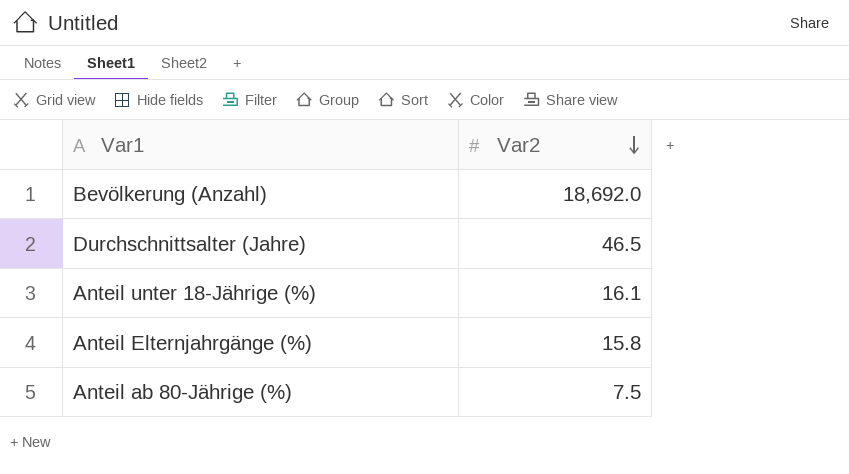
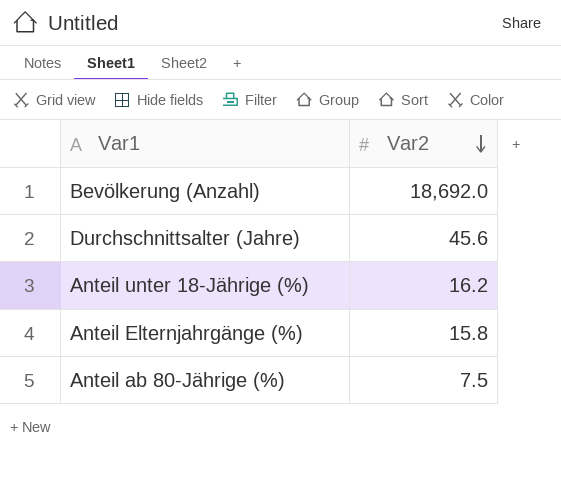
Durchschnittsalter (Jahre) | Var2: 46.5 -> 45.6
Anteil unter 18-Jährige (%) | Var2: 16.1 -> 16.2

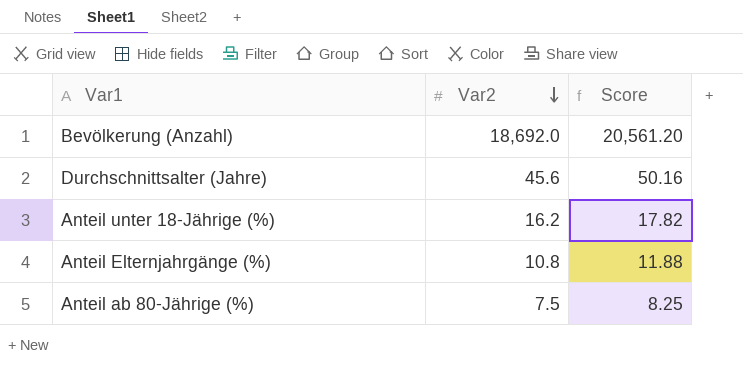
column Score | formula: none -> [Var2] * 1.1
Anteil Elternjahrgänge (%) | Var2: 15.8 -> 10.8

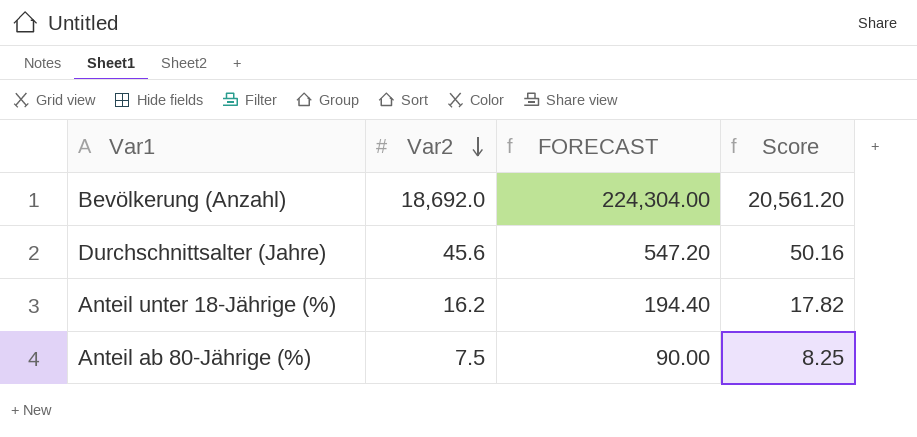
column FORECAST | formula: none -> [Var2] * 12
row Anteil Elternjahrgänge (%): 10.8 | 11.88 -> none

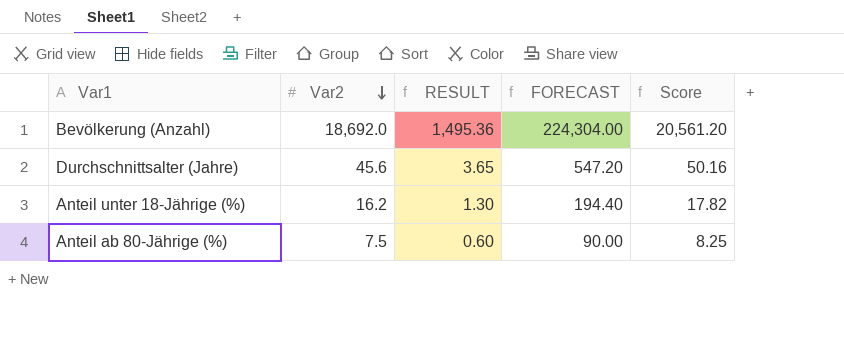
column RESULT | formula: none -> [Var2] * 0.08

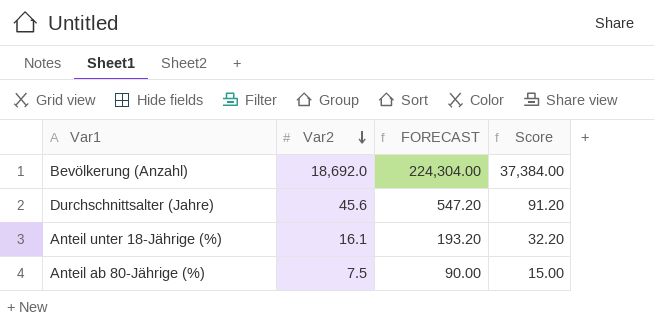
column RESULT | formula: [Var2] * 0.08 -> none
column Score | formula: [Var2] * 1.1 -> [Var2] * 2
Anteil unter 18-Jährige (%) | Var2: 16.2 -> 16.1
Anteil unter 18-Jährige (%) | FORECAST: 194.40 -> 193.20

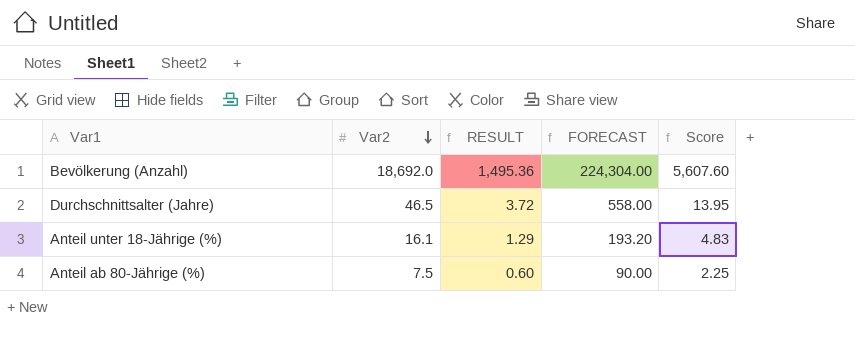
column RESULT | formula: none -> [Var2] * 0.08
column Score | formula: [Var2] * 2 -> [Var2] * 0.3
Durchschnittsalter (Jahre) | Var2: 45.6 -> 46.5
Durchschnittsalter (Jahre) | FORECAST: 547.20 -> 558.00

